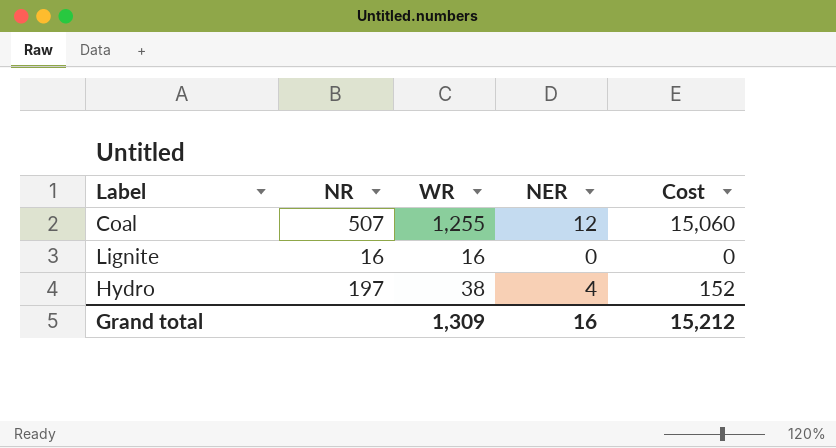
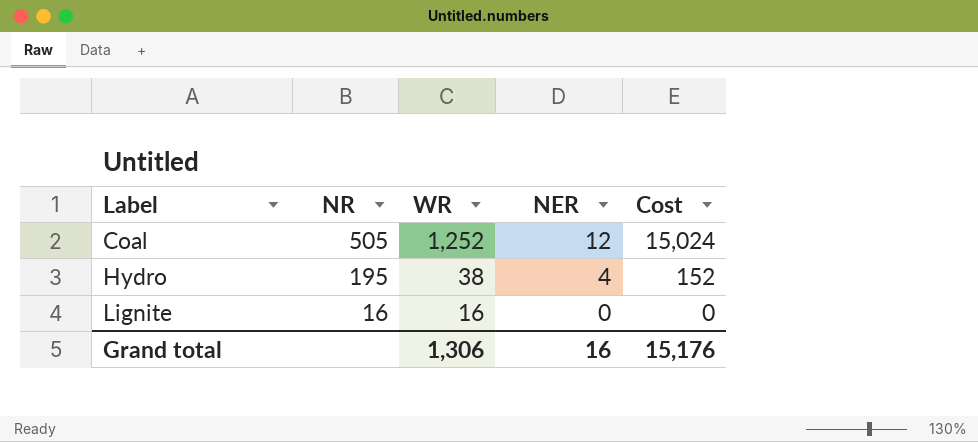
row order: none -> Label ascending
Coal | NR: 507 -> 505
Coal | WR: 1,255 -> 1,252
Coal | Cost: 15,060 -> 15,024
Hydro | NR: 197 -> 195
Grand total | WR: 1,309 -> 1,306
Grand total | Cost: 15,212 -> 15,176

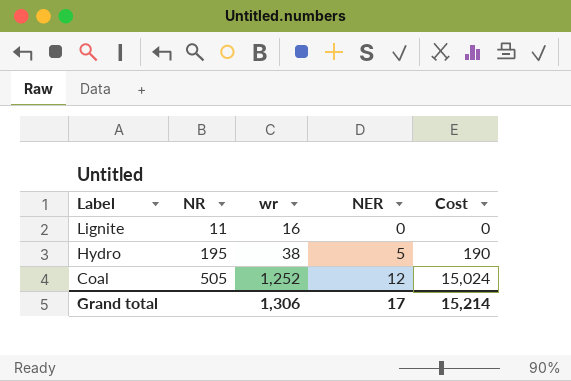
row order: Label ascending -> Label descending
column name: WR -> wr
Lignite | NR: 16 -> 11
Hydro | NER: 4 -> 5
Hydro | Cost: 152 -> 190
Grand total | NER: 16 -> 17
Grand total | Cost: 15,176 -> 15,214

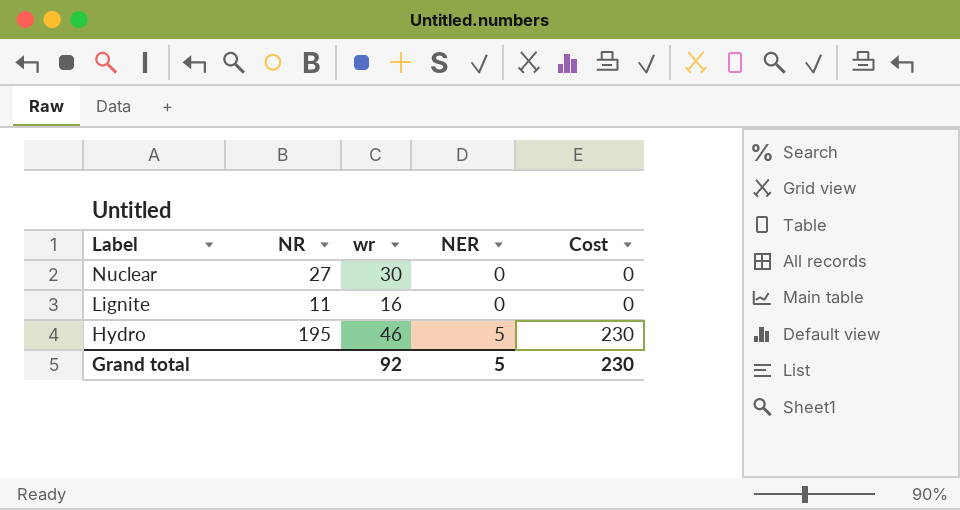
row Coal: 505 | 1,252 | 12 | 15,024 -> none
row Nuclear: none -> 27 | 30 | 0 | 0
Hydro | wr: 38 -> 46
Hydro | Cost: 190 -> 230
Grand total | wr: 1,306 -> 92
Grand total | NER: 17 -> 5
Grand total | Cost: 15,214 -> 230

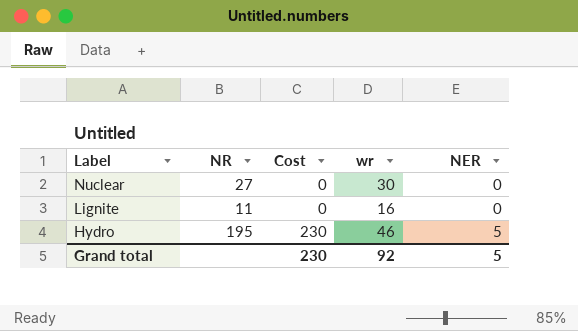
column Cost | position: 5 -> 3

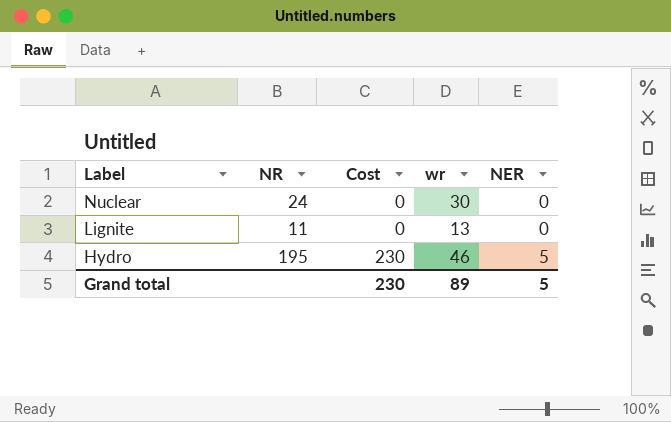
Nuclear | NR: 27 -> 24
Lignite | wr: 16 -> 13
Grand total | wr: 92 -> 89

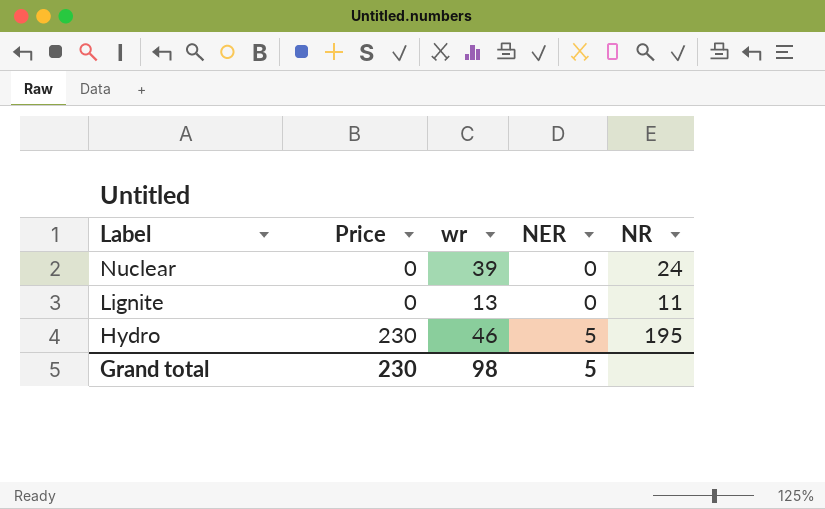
column name: Cost -> Price
column NR | position: 2 -> 5
Nuclear | wr: 30 -> 39
Grand total | wr: 89 -> 98

